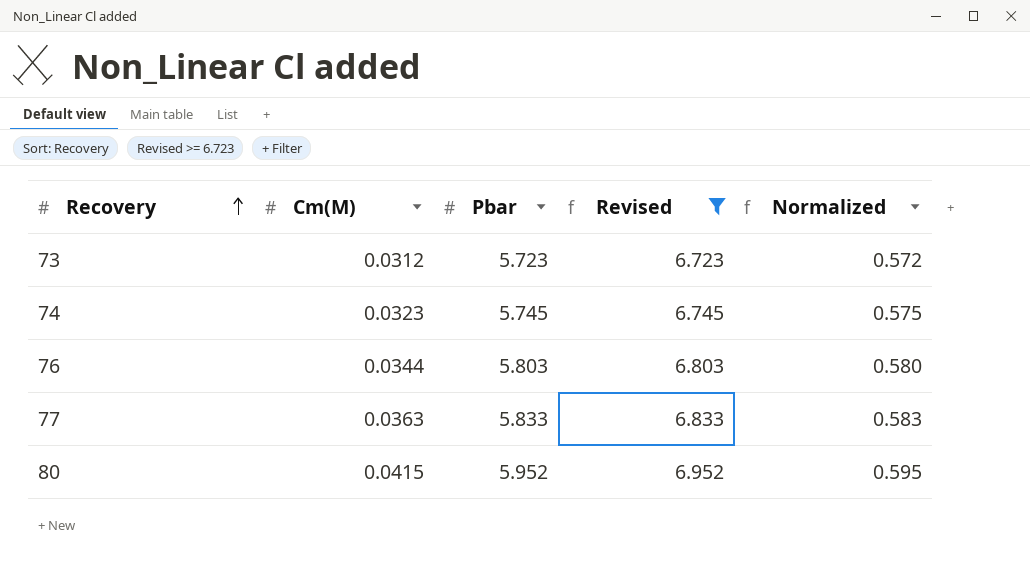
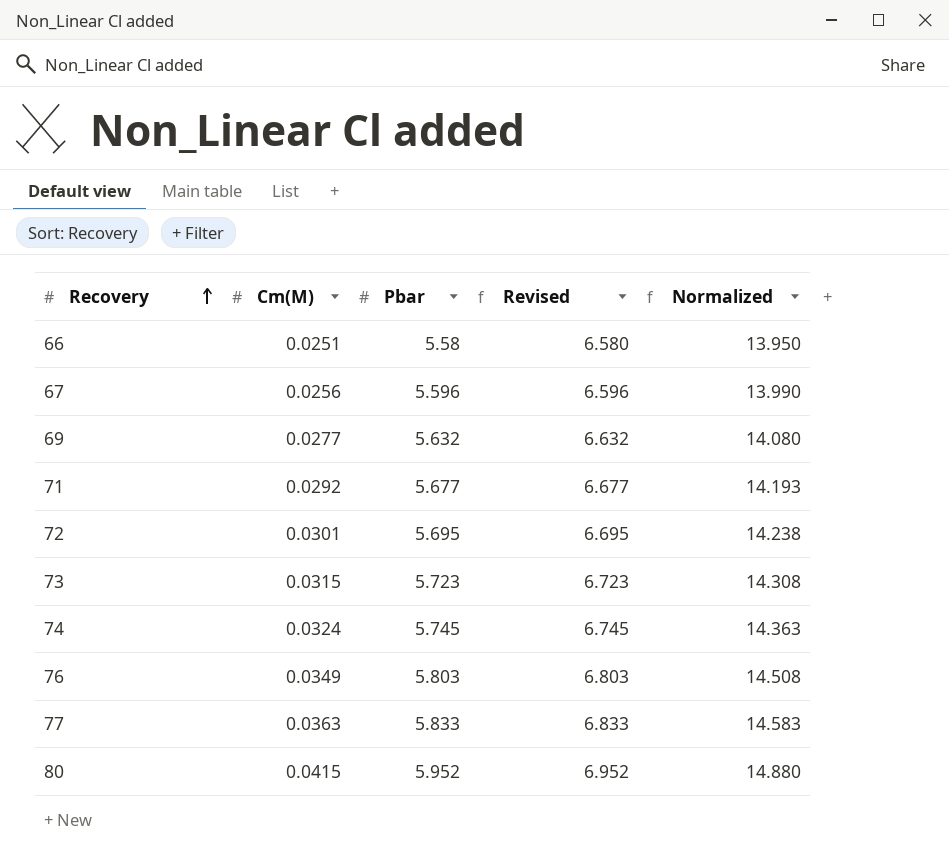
filter: Revised >= 6.723 -> none
column Normalized | formula: [Pbar] * 0.1 -> [Pbar] * 2.5
73 | Cm(M): 0.0312 -> 0.0315
74 | Cm(M): 0.0323 -> 0.0324
76 | Cm(M): 0.0344 -> 0.0349

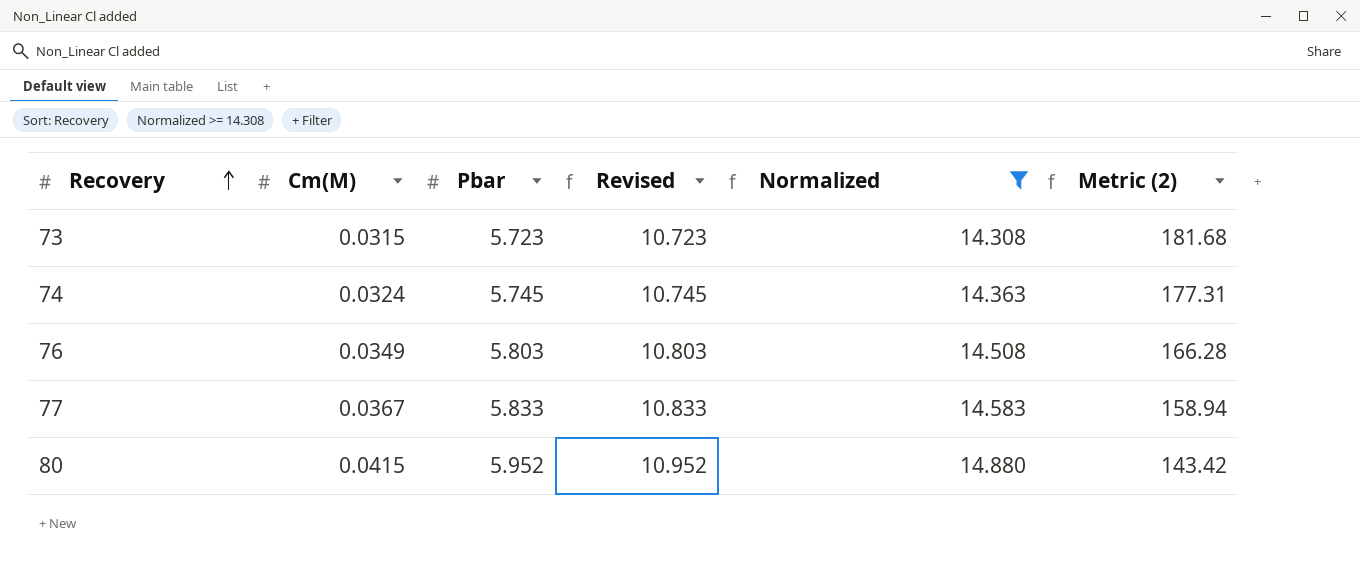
filter: none -> Normalized >= 14.308
column Revised | formula: [Pbar] + 1 -> [Pbar] + 5
column Metric (2) | formula: none -> [Pbar] / [Cm(M)]
77 | Cm(M): 0.0363 -> 0.0367

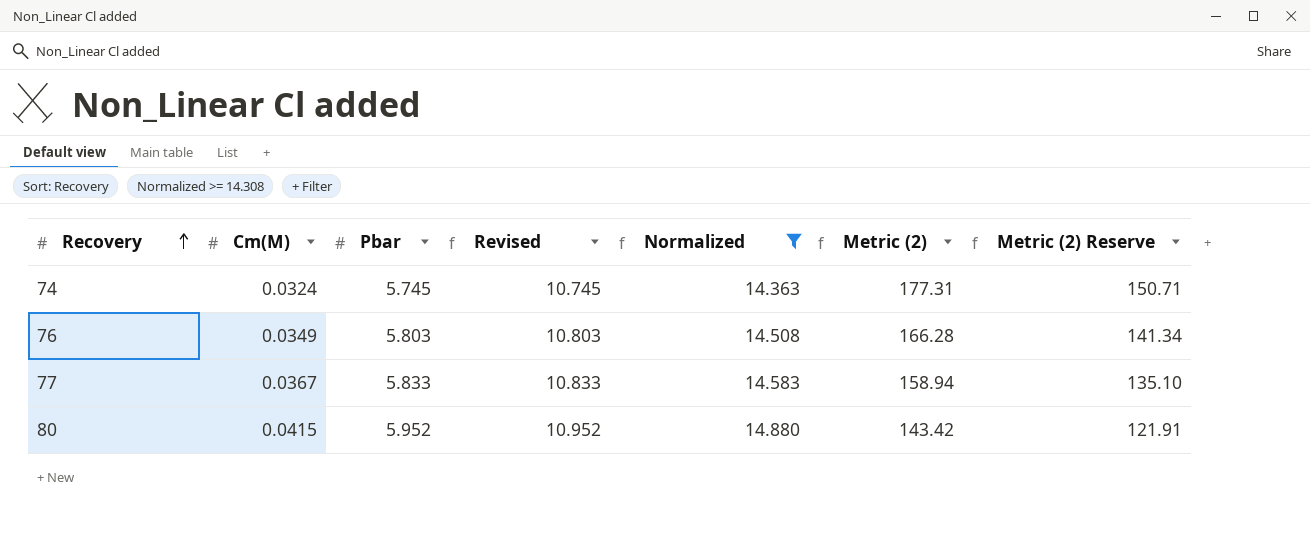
column Metric (2) Reserve | formula: none -> [Metric (2)] * 0.85
row 73: 0.0315 | 5.723 | 10.723 | 14.308 | 181.68 -> none

